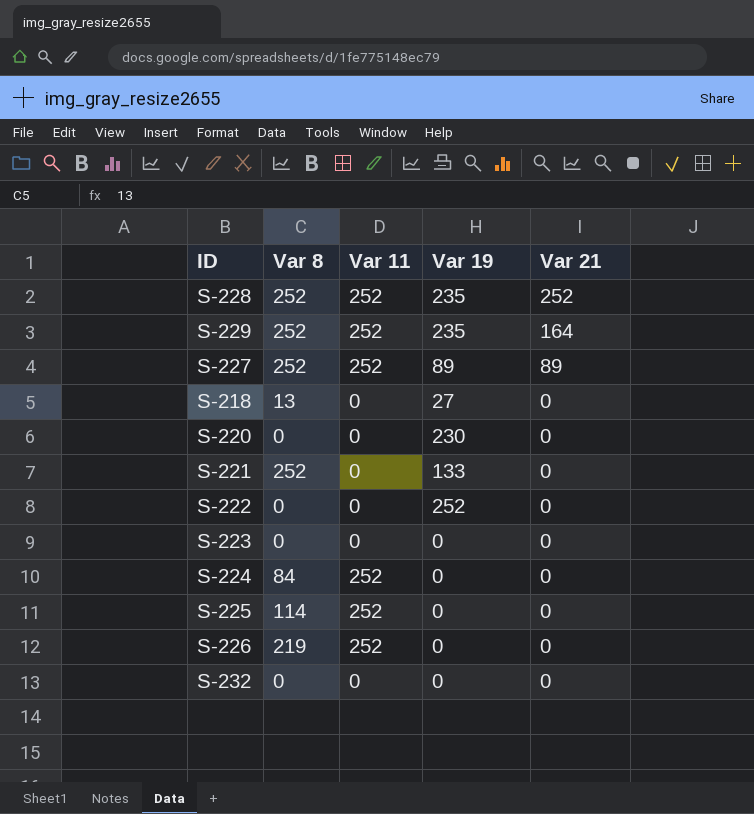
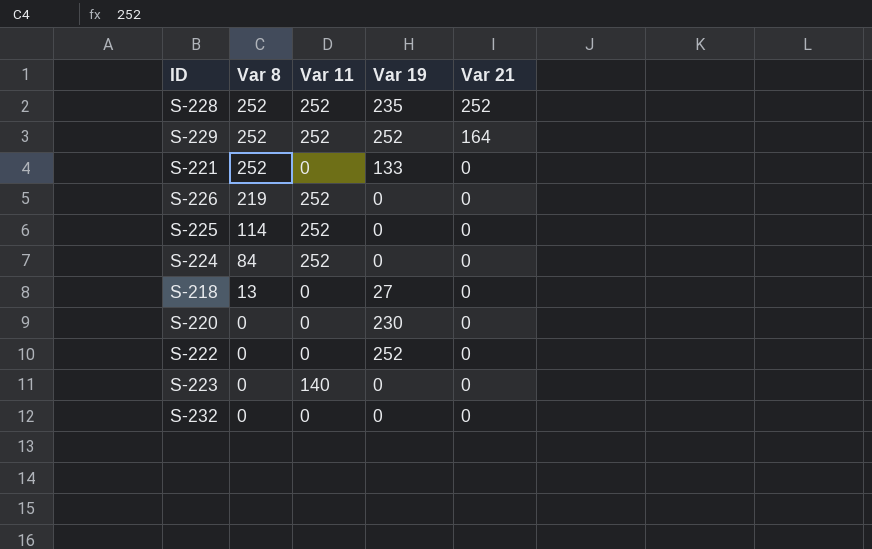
row order: Var 21 descending -> Var 8 descending
row S-227: 252 | 252 | 89 | 89 -> none
S-229 | Var 19: 235 -> 252
S-223 | Var 11: 0 -> 140

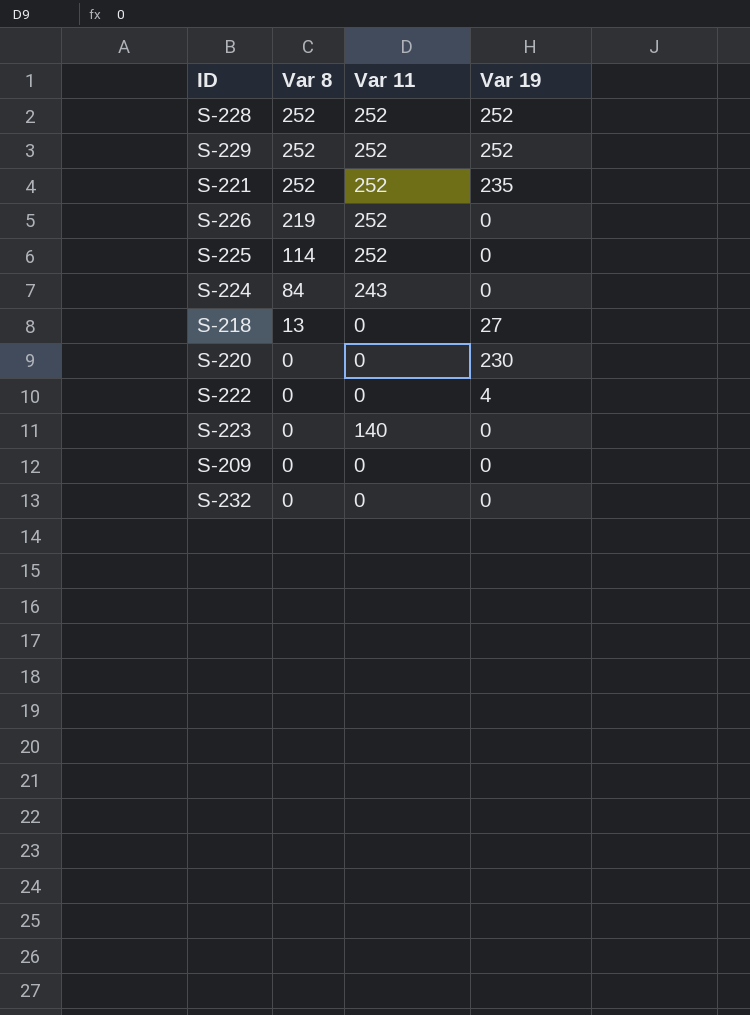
column Var 21 | position: 5 -> none
S-228 | Var 19: 235 -> 252
S-221 | Var 11: 0 -> 252
S-221 | Var 19: 133 -> 235
S-224 | Var 11: 252 -> 243
S-222 | Var 19: 252 -> 4
row S-209: none -> 0 | 0 | 0

